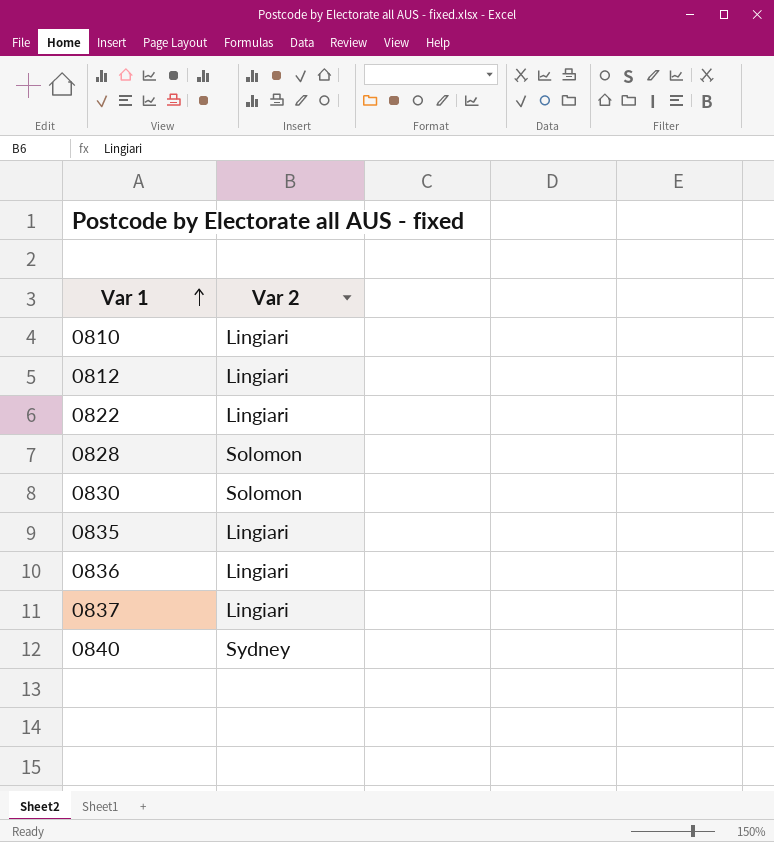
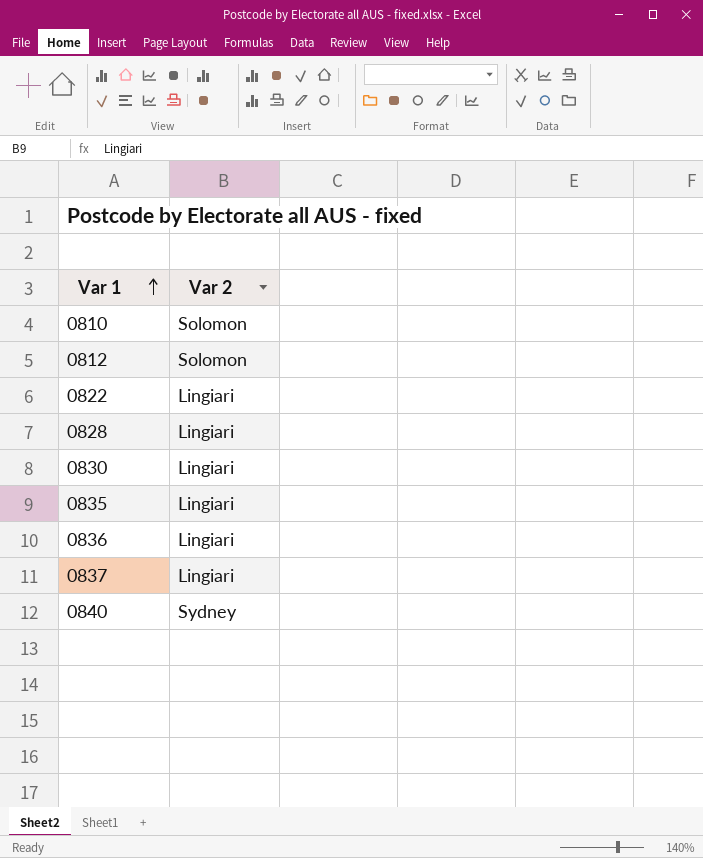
0810 | Var 2: Lingiari -> Solomon
0812 | Var 2: Lingiari -> Solomon
0828 | Var 2: Solomon -> Lingiari
0830 | Var 2: Solomon -> Lingiari

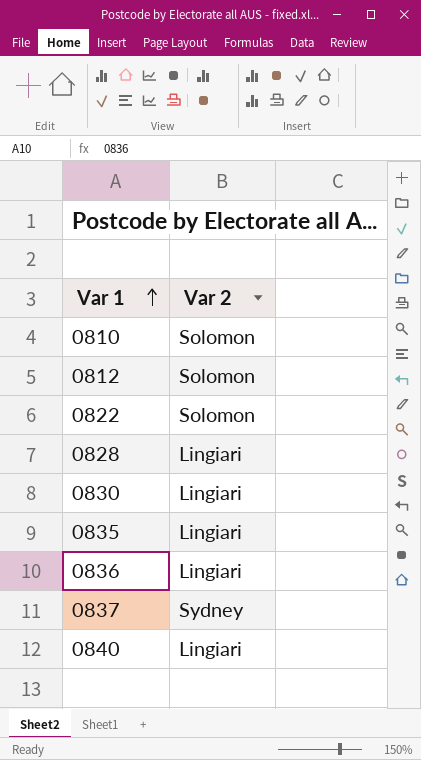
0822 | Var 2: Lingiari -> Solomon
0837 | Var 2: Lingiari -> Sydney
0840 | Var 2: Sydney -> Lingiari

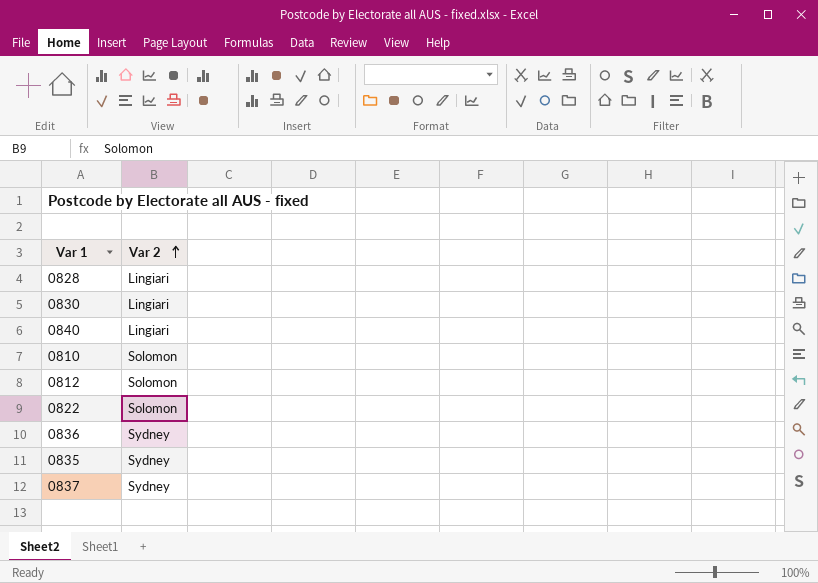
row order: Var 1 ascending -> Var 2 ascending
0836 | Var 2: Lingiari -> Sydney
0835 | Var 2: Lingiari -> Sydney

